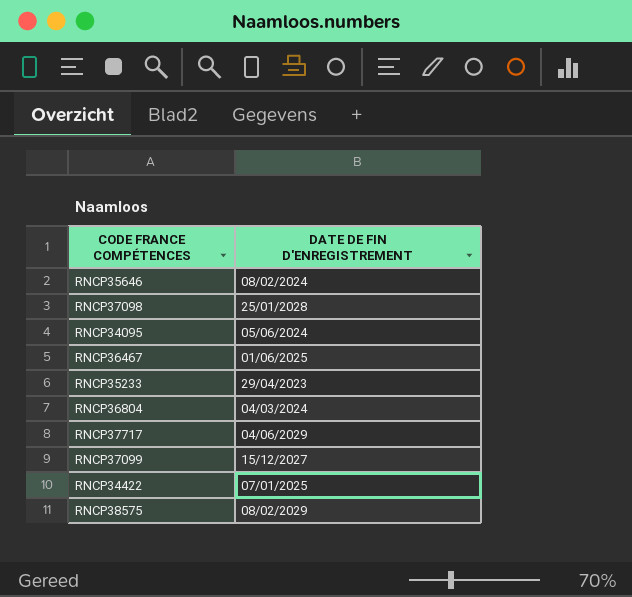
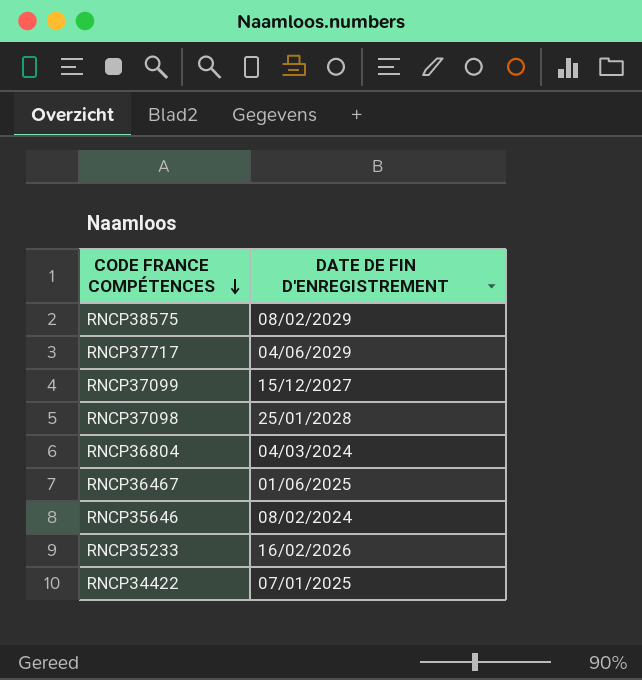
row order: none -> CODE FRANCE COMPÉTENCES descending
row RNCP34095: 05/06/2024 -> none
RNCP35233 | DATE DE FIN D'ENREGISTREMENT: 29/04/2023 -> 16/02/2026

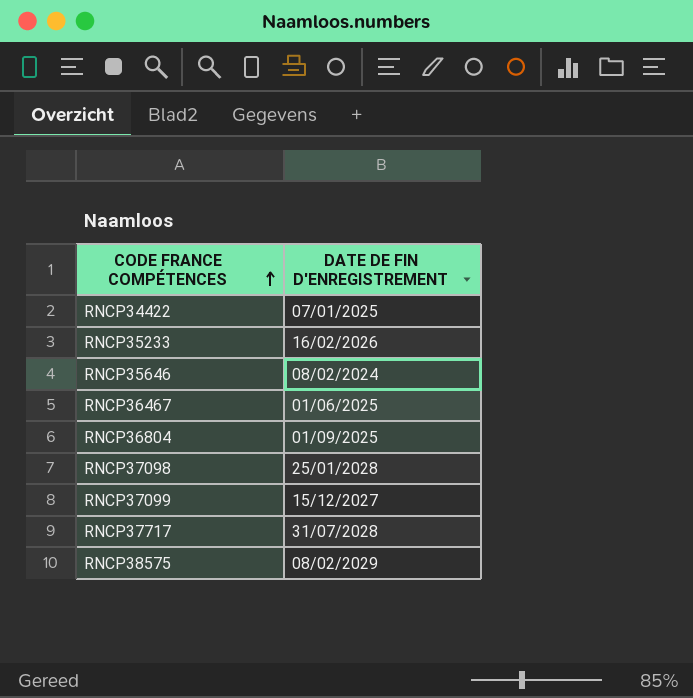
row order: CODE FRANCE COMPÉTENCES descending -> CODE FRANCE COMPÉTENCES ascending
RNCP36804 | DATE DE FIN D'ENREGISTREMENT: 04/03/2024 -> 01/09/2025
RNCP37717 | DATE DE FIN D'ENREGISTREMENT: 04/06/2029 -> 31/07/2028

